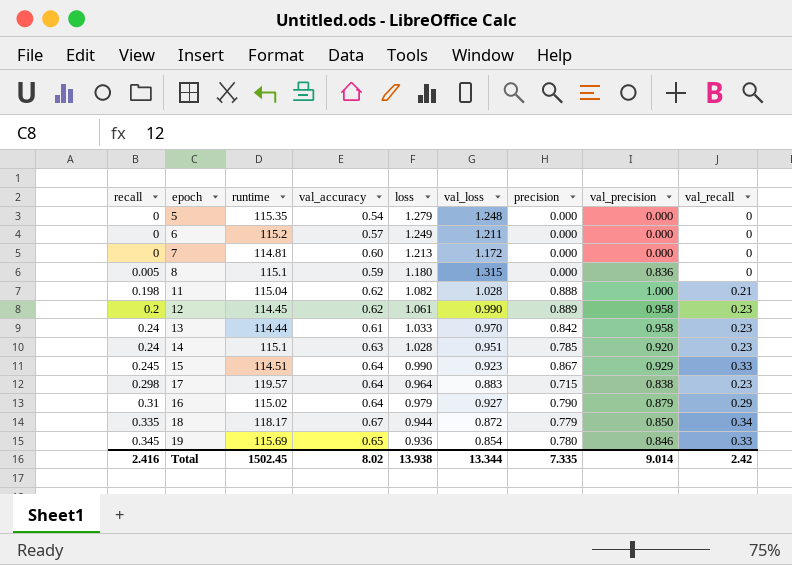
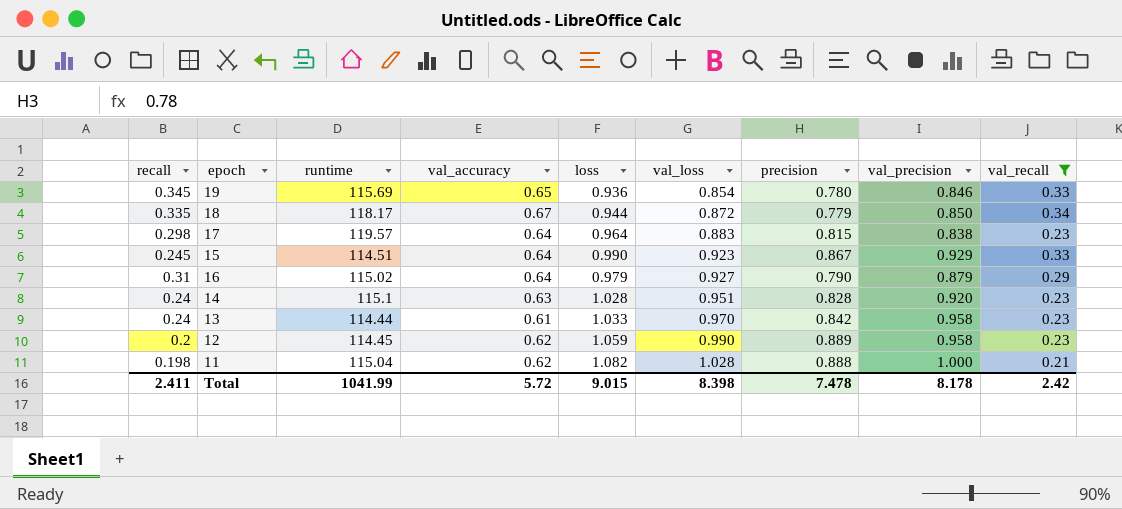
filter: none -> val_recall != 0
row order: recall ascending -> val_loss ascending
17 | precision: 0.715 -> 0.815
14 | precision: 0.785 -> 0.828
12 | loss: 1.061 -> 1.059
Total | recall: 2.416 -> 2.411
Total | runtime: 1502.45 -> 1041.99
Total | val_accuracy: 8.02 -> 5.72
Total | loss: 13.938 -> 9.015
Total | val_loss: 13.344 -> 8.398
Total | precision: 7.335 -> 7.478
Total | val_precision: 9.014 -> 8.178

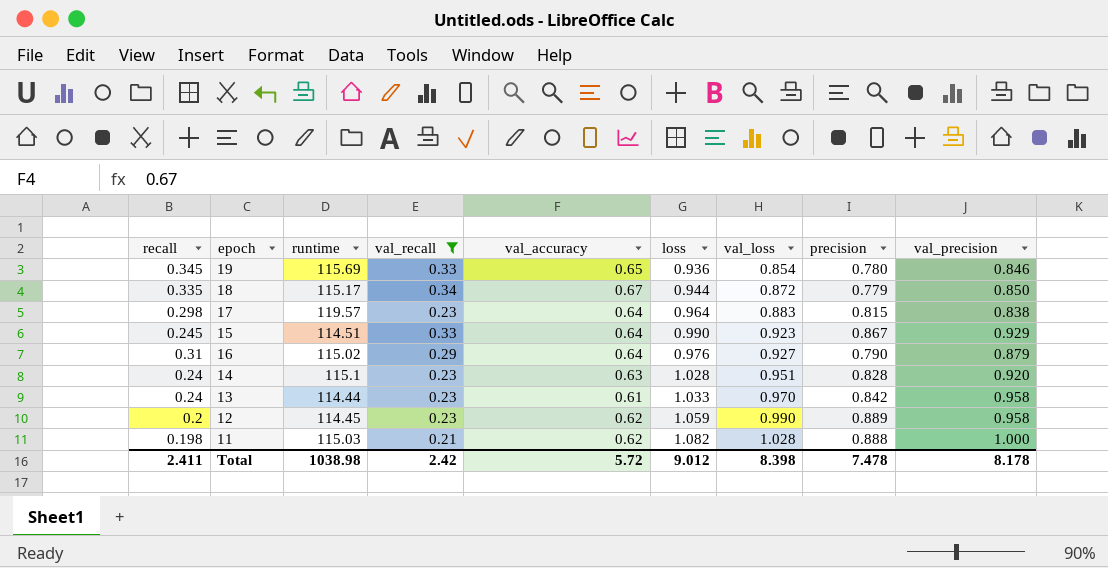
column val_recall | position: 9 -> 4
18 | runtime: 118.17 -> 115.17
16 | loss: 0.979 -> 0.976
11 | runtime: 115.04 -> 115.03
Total | runtime: 1041.99 -> 1038.98
Total | loss: 9.015 -> 9.012

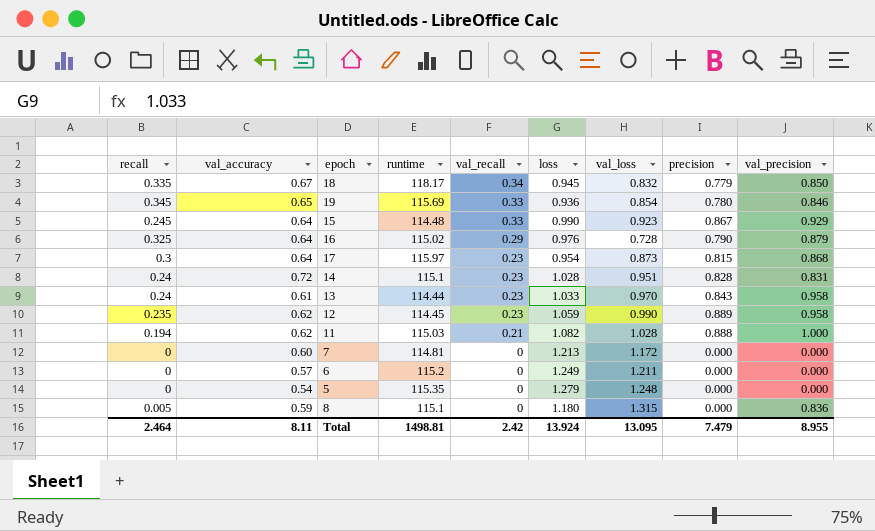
filter: val_recall != 0 -> none
row order: val_loss ascending -> val_recall descending
column val_accuracy | position: 5 -> 2
18 | runtime: 115.17 -> 118.17
18 | loss: 0.944 -> 0.945
18 | val_loss: 0.872 -> 0.832
15 | runtime: 114.51 -> 114.48
16 | recall: 0.31 -> 0.325
16 | val_loss: 0.927 -> 0.728
17 | recall: 0.298 -> 0.3
17 | runtime: 119.57 -> 115.97
17 | loss: 0.964 -> 0.954
17 | val_loss: 0.883 -> 0.873
17 | val_precision: 0.838 -> 0.868
14 | val_accuracy: 0.63 -> 0.72
14 | val_precision: 0.920 -> 0.831
13 | precision: 0.842 -> 0.843
12 | recall: 0.2 -> 0.235
11 | recall: 0.198 -> 0.194
Total | recall: 2.411 -> 2.464
Total | val_accuracy: 5.72 -> 8.11
Total | runtime: 1038.98 -> 1498.81
Total | loss: 9.012 -> 13.924
Total | val_loss: 8.398 -> 13.095
Total | precision: 7.478 -> 7.479
Total | val_precision: 8.178 -> 8.955

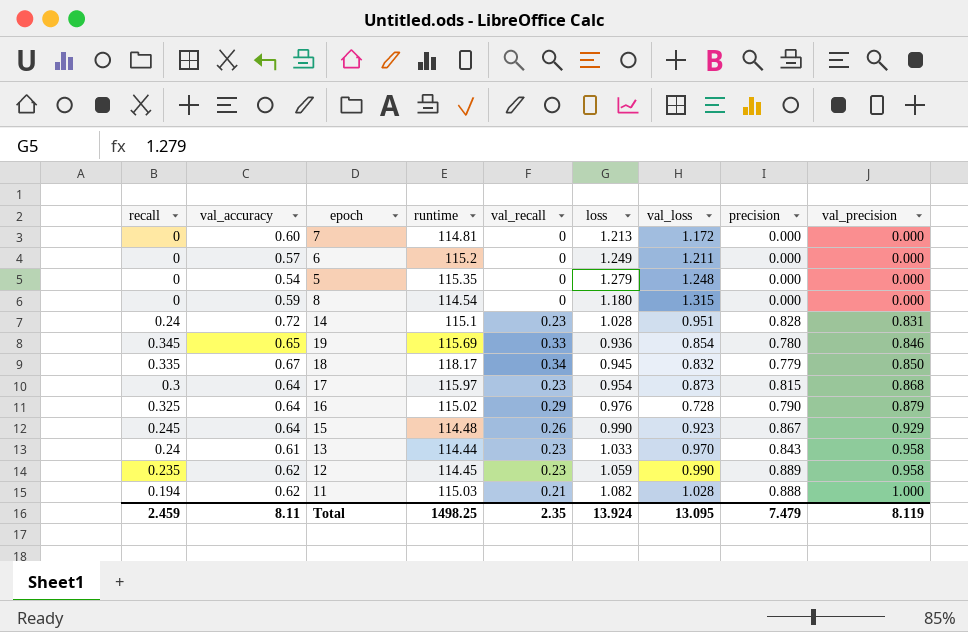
row order: val_recall descending -> val_precision ascending
8 | recall: 0.005 -> 0
8 | runtime: 115.1 -> 114.54
8 | val_precision: 0.836 -> 0.000
15 | val_recall: 0.33 -> 0.26
Total | recall: 2.464 -> 2.459
Total | runtime: 1498.81 -> 1498.25
Total | val_recall: 2.42 -> 2.35
Total | val_precision: 8.955 -> 8.119

